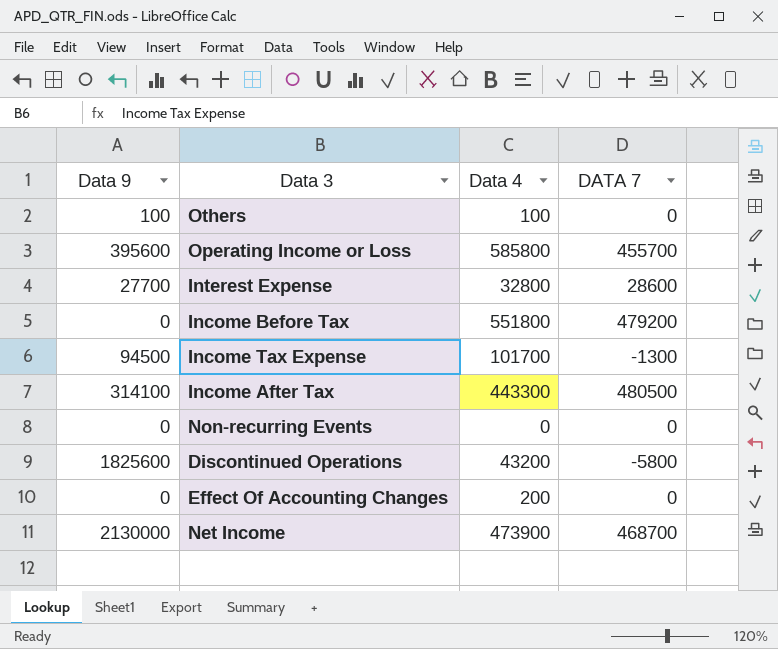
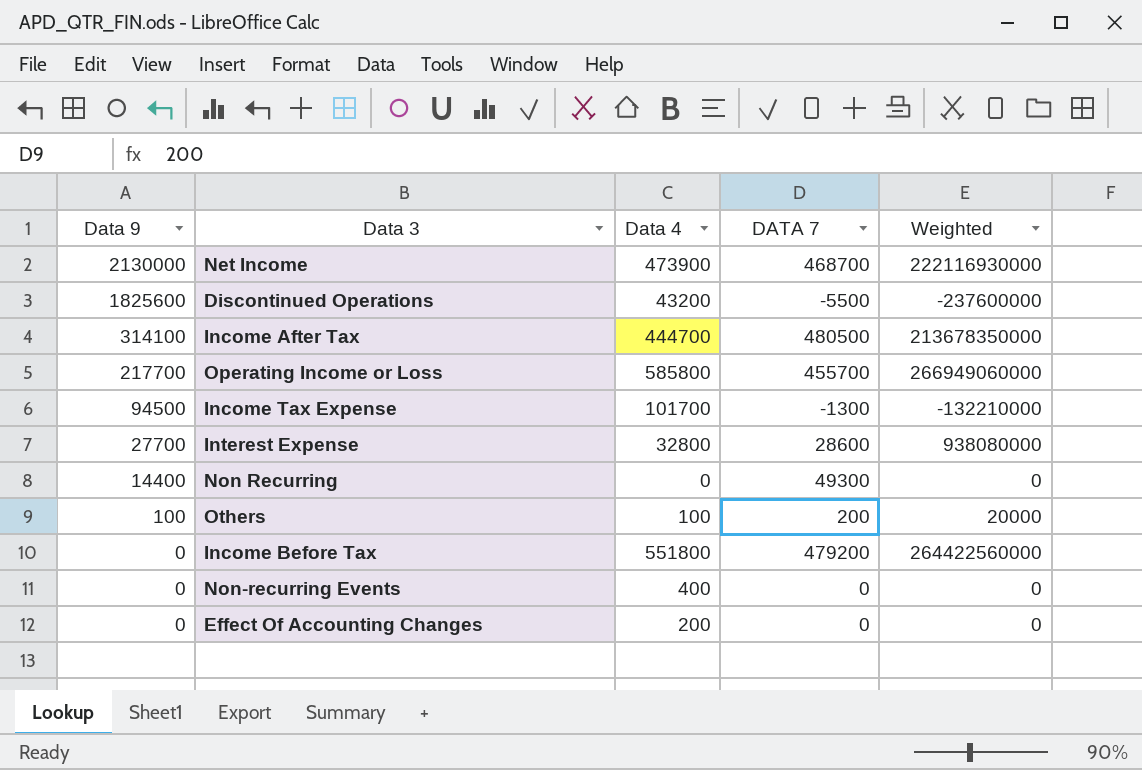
row order: none -> Data 9 descending
column Weighted | formula: none -> [Data 4] * [DATA 7]
Discontinued Operations | DATA 7: -5800 -> -5500
Income After Tax | Data 4: 443300 -> 444700
Operating Income or Loss | Data 9: 395600 -> 217700
row Non Recurring: none -> 14400 | 0 | 49300 | 0
Others | DATA 7: 0 -> 200
Non-recurring Events | Data 4: 0 -> 400

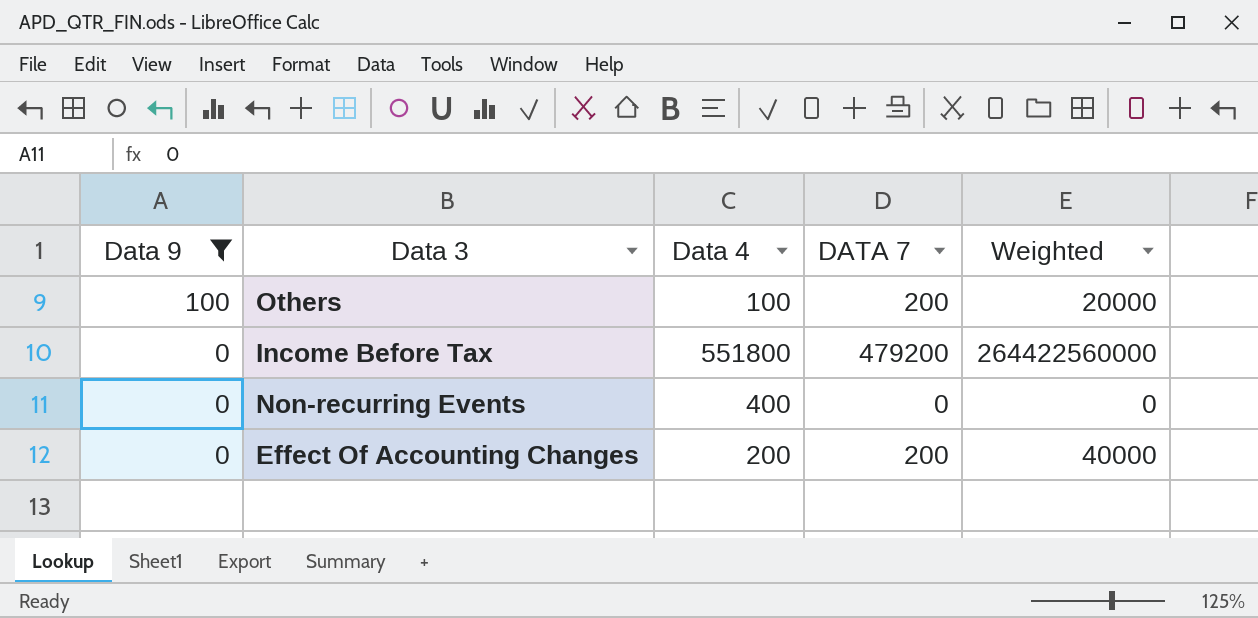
filter: none -> Data 9 <= 100
Effect Of Accounting Changes | DATA 7: 0 -> 200
Effect Of Accounting Changes | Weighted: 0 -> 40000

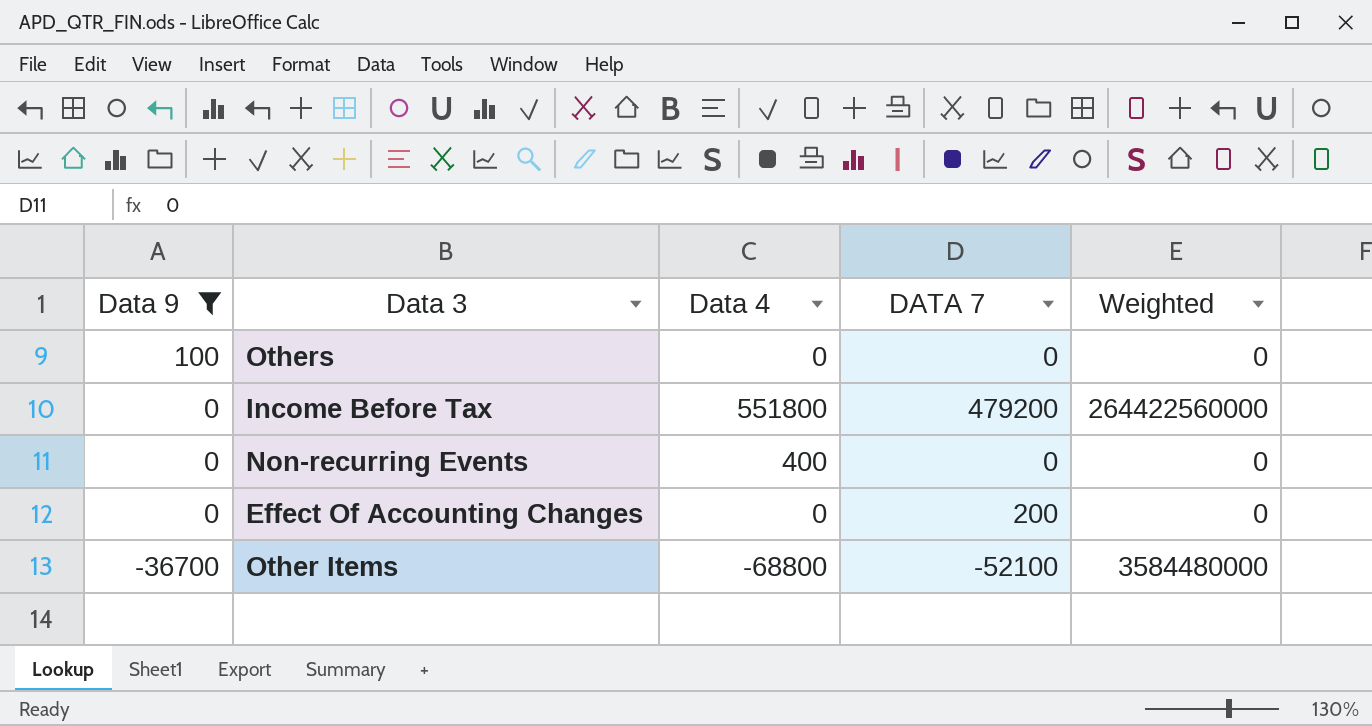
Others | Data 4: 100 -> 0
Others | DATA 7: 200 -> 0
Others | Weighted: 20000 -> 0
Effect Of Accounting Changes | Data 4: 200 -> 0
Effect Of Accounting Changes | Weighted: 40000 -> 0
row Other Items: none -> -36700 | -68800 | -52100 | 3584480000

